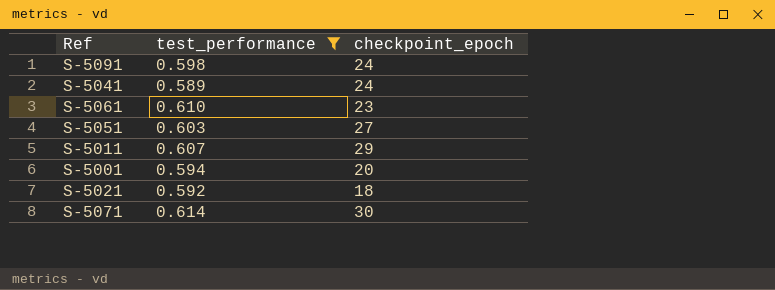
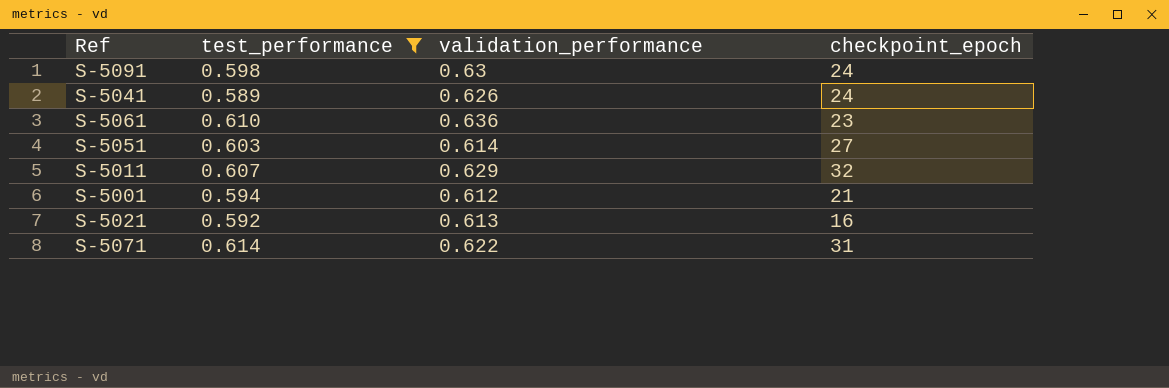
column validation_performance | position: none -> 3
S-5011 | checkpoint_epoch: 29 -> 32
S-5001 | checkpoint_epoch: 20 -> 21
S-5021 | checkpoint_epoch: 18 -> 16
S-5071 | checkpoint_epoch: 30 -> 31

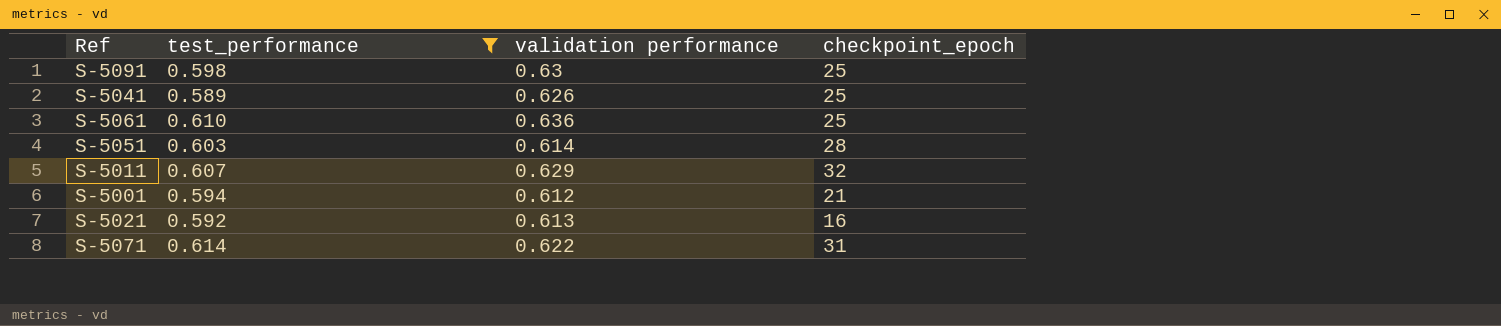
column name: validation_performance -> validation performance
S-5091 | checkpoint_epoch: 24 -> 25
S-5041 | checkpoint_epoch: 24 -> 25
S-5061 | checkpoint_epoch: 23 -> 25
S-5051 | checkpoint_epoch: 27 -> 28

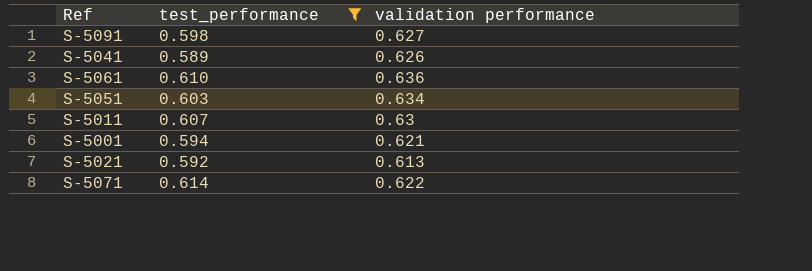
column checkpoint_epoch | position: 4 -> none
S-5091 | validation performance: 0.63 -> 0.627
S-5051 | validation performance: 0.614 -> 0.634
S-5011 | validation performance: 0.629 -> 0.63
S-5001 | validation performance: 0.612 -> 0.621

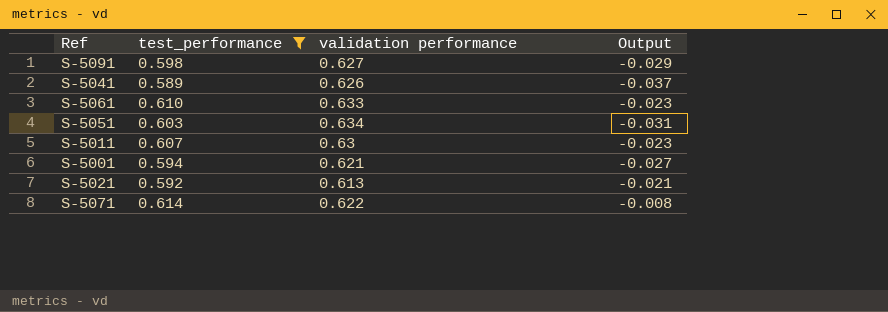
column Output | formula: none -> [test_performance] - [validation performance]
S-5061 | validation performance: 0.636 -> 0.633

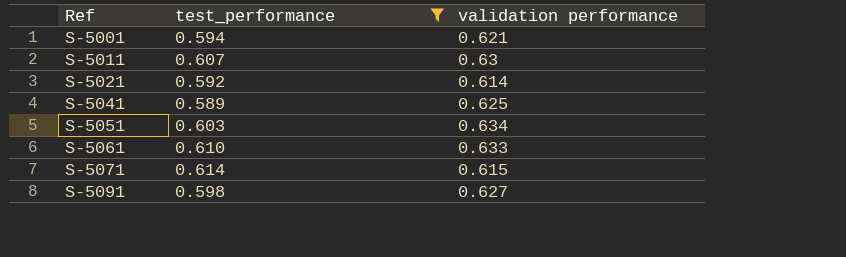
row order: none -> Ref ascending
column Output | formula: [test_performance] - [validation performance] -> none
S-5021 | validation performance: 0.613 -> 0.614
S-5041 | validation performance: 0.626 -> 0.625
S-5071 | validation performance: 0.622 -> 0.615

